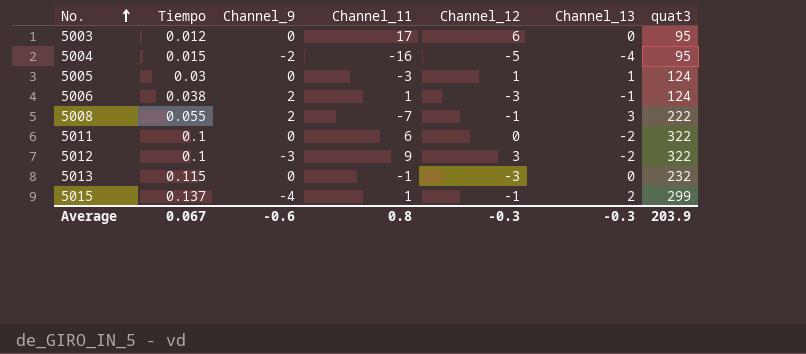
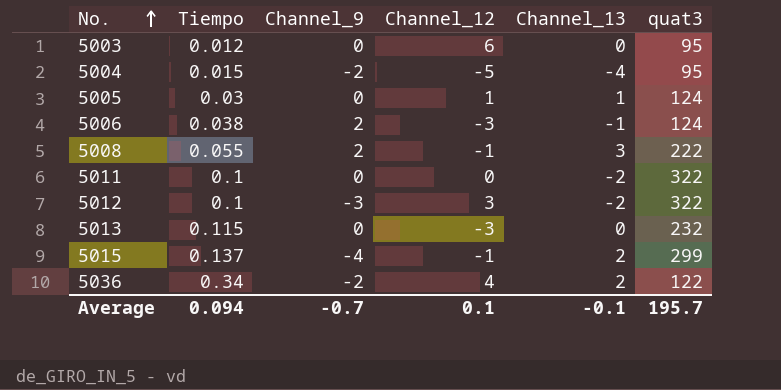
column Channel_11 | position: 4 -> none
row 5036: none -> 0.34 | -2 | 4 | 2 | 122
Average | Tiempo: 0.067 -> 0.094
Average | Channel_9: -0.6 -> -0.7
Average | Channel_12: -0.3 -> 0.1
Average | Channel_13: -0.3 -> -0.1
Average | quat3: 203.9 -> 195.7

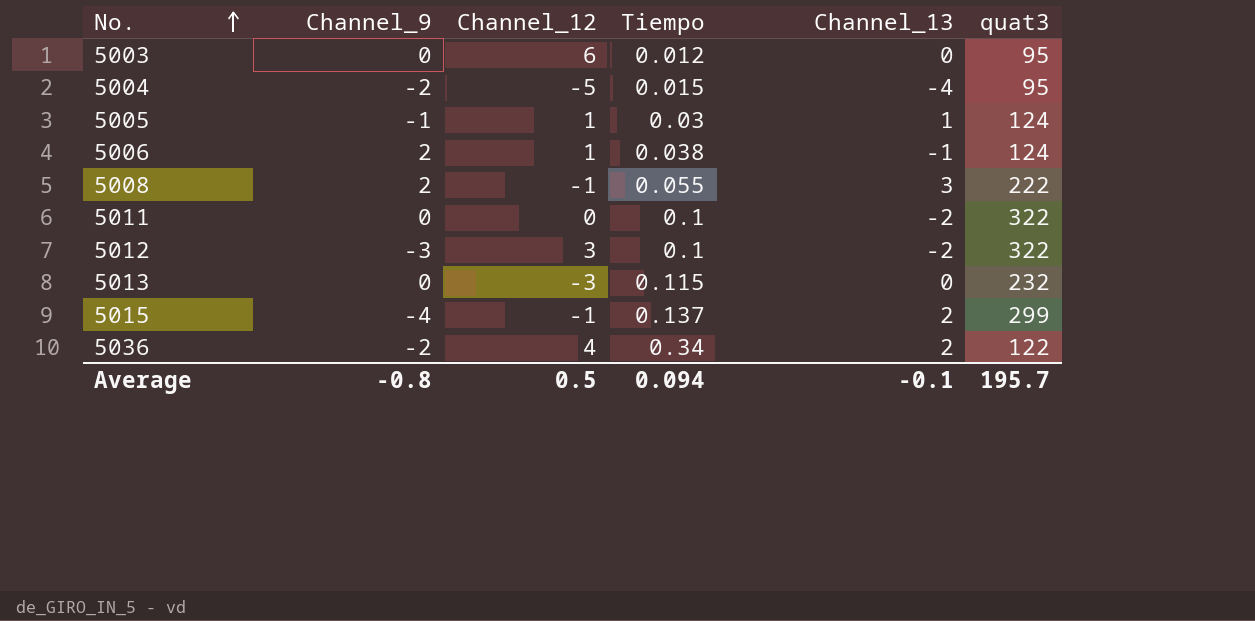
column Tiempo | position: 2 -> 4
5005 | Channel_9: 0 -> -1
5006 | Channel_12: -3 -> 1
Average | Channel_9: -0.7 -> -0.8
Average | Channel_12: 0.1 -> 0.5

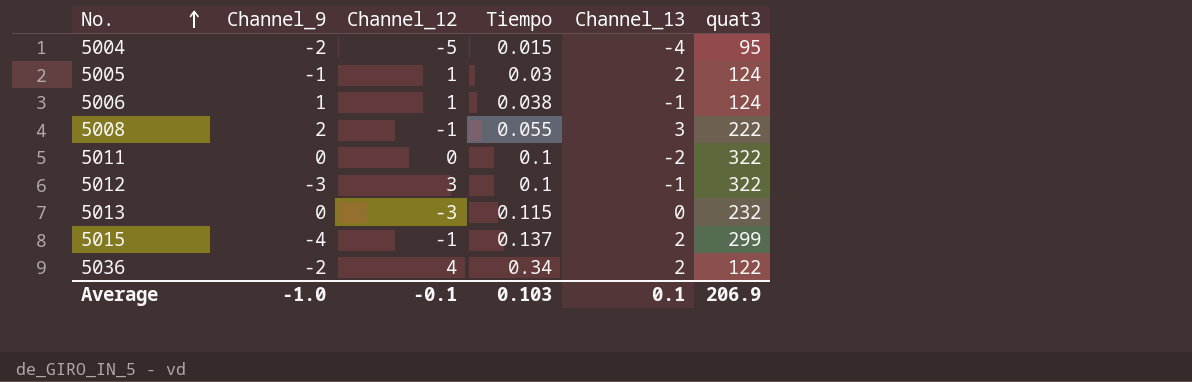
row 5003: 0 | 6 | 0.012 | 0 | 95 -> none
5005 | Channel_13: 1 -> 2
5006 | Channel_9: 2 -> 1
5012 | Channel_13: -2 -> -1
Average | Channel_9: -0.8 -> -1.0
Average | Channel_12: 0.5 -> -0.1
Average | Tiempo: 0.094 -> 0.103
Average | Channel_13: -0.1 -> 0.1
Average | quat3: 195.7 -> 206.9

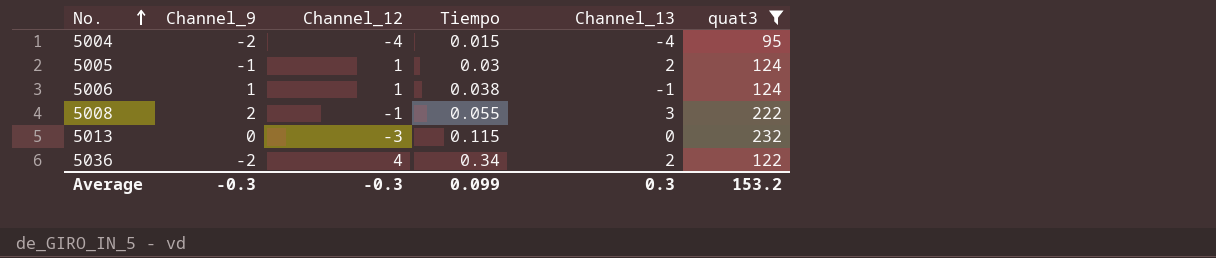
filter: none -> quat3 <= 232
5004 | Channel_12: -5 -> -4
Average | Channel_9: -1.0 -> -0.3
Average | Channel_12: -0.1 -> -0.3
Average | Tiempo: 0.103 -> 0.099
Average | Channel_13: 0.1 -> 0.3
Average | quat3: 206.9 -> 153.2

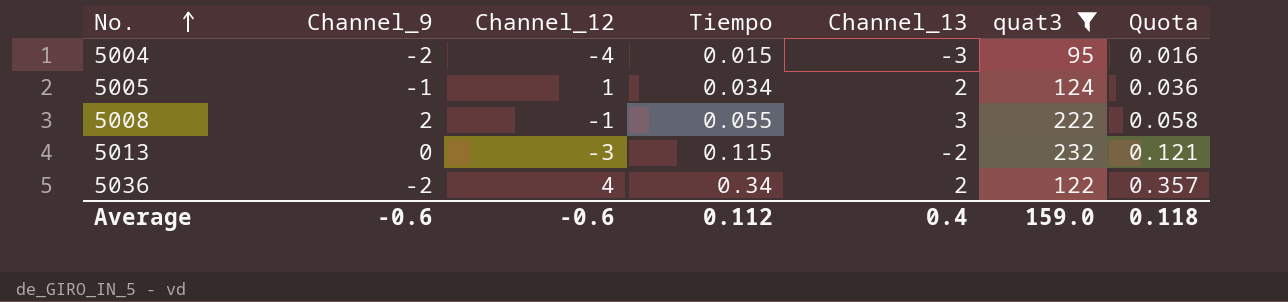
column Quota | formula: none -> [Tiempo] * 1.05
row 5006: 1 | 1 | 0.038 | -1 | 124 -> none
5004 | Channel_13: -4 -> -3
5005 | Tiempo: 0.03 -> 0.034
5013 | Channel_13: 0 -> -2
Average | Channel_9: -0.3 -> -0.6
Average | Channel_12: -0.3 -> -0.6
Average | Tiempo: 0.099 -> 0.112
Average | Channel_13: 0.3 -> 0.4
Average | quat3: 153.2 -> 159.0

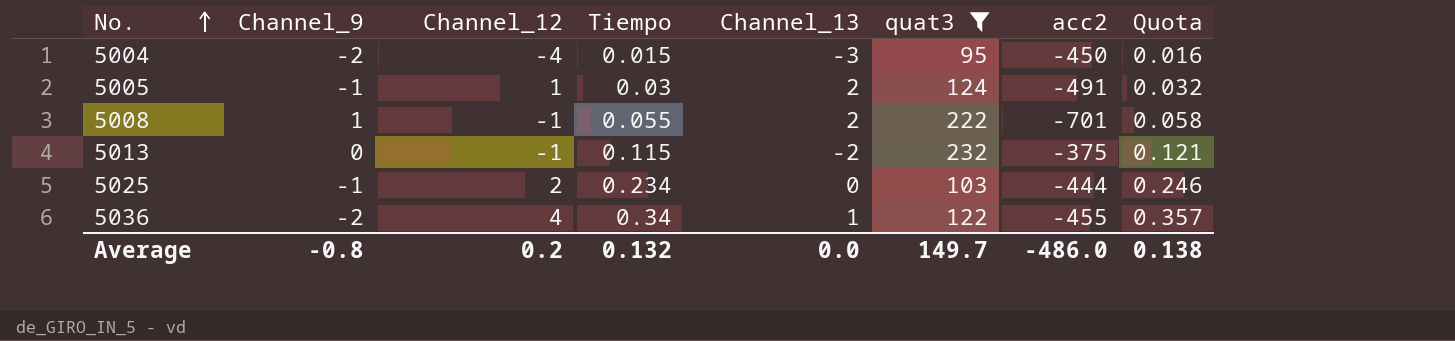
column acc2 | position: none -> 7
5005 | Tiempo: 0.034 -> 0.03
5005 | Quota: 0.036 -> 0.032
5008 | Channel_9: 2 -> 1
5008 | Channel_13: 3 -> 2
5013 | Channel_12: -3 -> -1
row 5025: none -> -1 | 2 | 0.234 | 0 | 103 | -444 | 0.246
5036 | Channel_13: 2 -> 1
Average | Channel_9: -0.6 -> -0.8
Average | Channel_12: -0.6 -> 0.2
Average | Tiempo: 0.112 -> 0.132
Average | Channel_13: 0.4 -> 0.0
Average | quat3: 159.0 -> 149.7
Average | Quota: 0.118 -> 0.138

